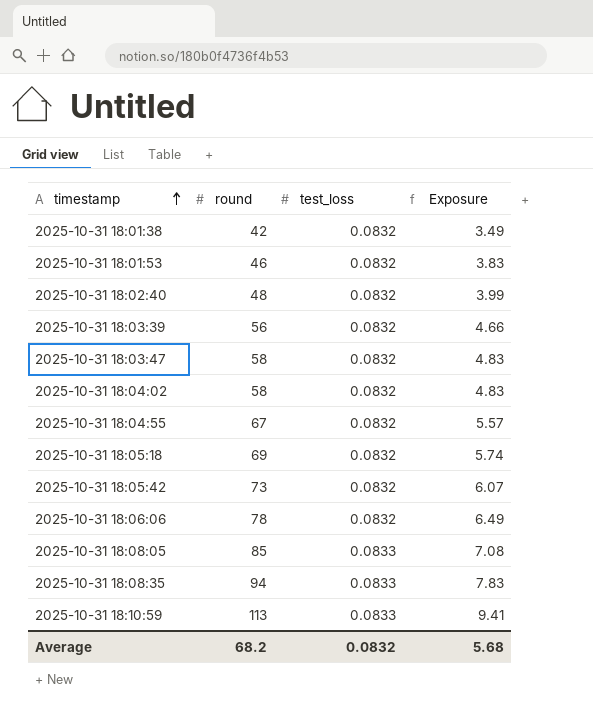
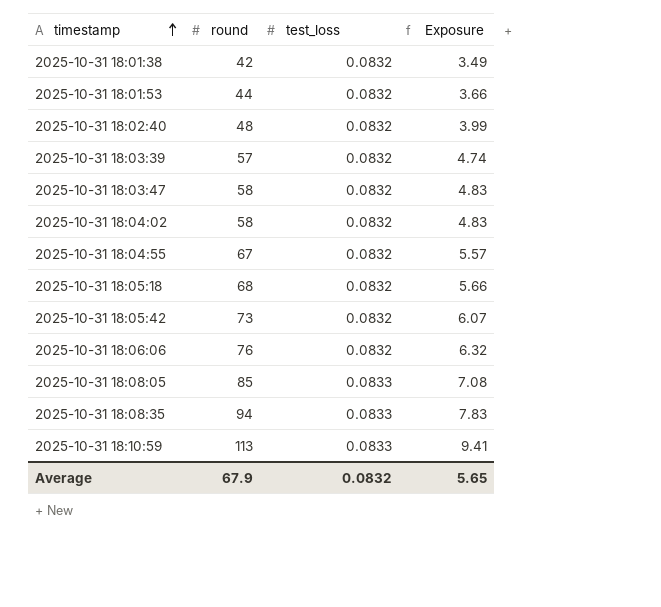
2025-10-31 18:01:53 | round: 46 -> 44
2025-10-31 18:01:53 | Exposure: 3.83 -> 3.66
2025-10-31 18:03:39 | round: 56 -> 57
2025-10-31 18:03:39 | Exposure: 4.66 -> 4.74
2025-10-31 18:05:18 | round: 69 -> 68
2025-10-31 18:05:18 | Exposure: 5.74 -> 5.66
2025-10-31 18:06:06 | round: 78 -> 76
2025-10-31 18:06:06 | Exposure: 6.49 -> 6.32
Average | round: 68.2 -> 67.9
Average | Exposure: 5.68 -> 5.65

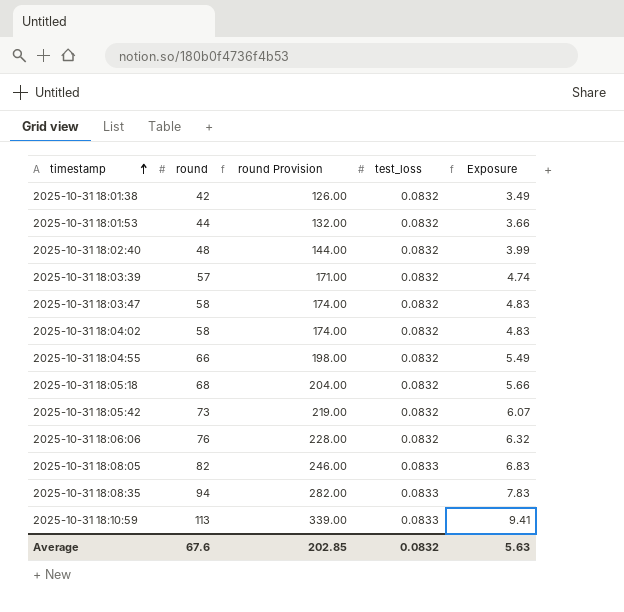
column round Provision | formula: none -> [round] * 3
2025-10-31 18:04:55 | round: 67 -> 66
2025-10-31 18:04:55 | Exposure: 5.57 -> 5.49
2025-10-31 18:08:05 | round: 85 -> 82
2025-10-31 18:08:05 | Exposure: 7.08 -> 6.83
Average | round: 67.9 -> 67.6
Average | Exposure: 5.65 -> 5.63

